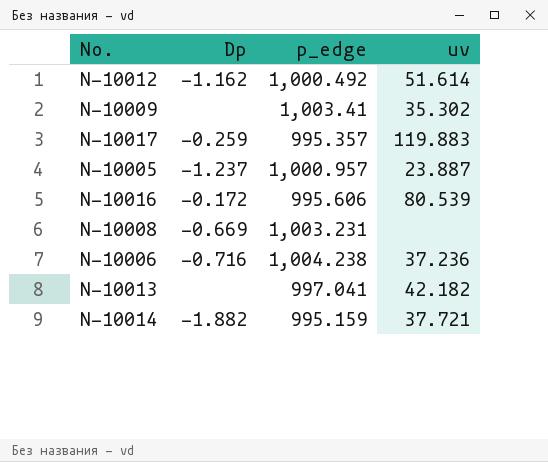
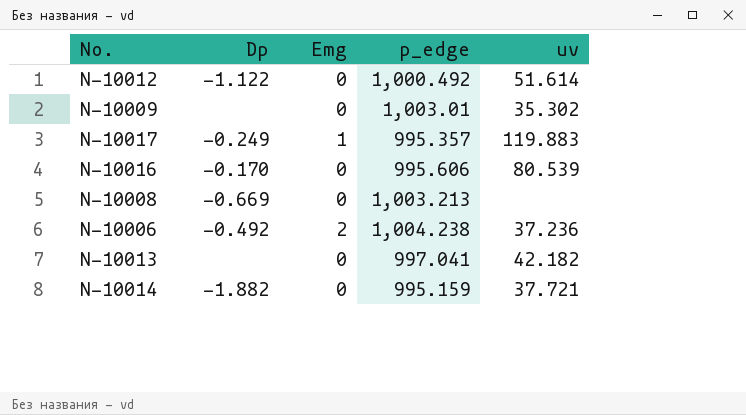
column Emg | position: none -> 3
row N-10005: -1.237 | 1,000.957 | 23.887 -> none
N-10012 | Dp: -1.162 -> -1.122
N-10009 | p_edge: 1,003.41 -> 1,003.01
N-10017 | Dp: -0.259 -> -0.249
N-10016 | Dp: -0.172 -> -0.170
N-10008 | p_edge: 1,003.231 -> 1,003.213
N-10006 | Dp: -0.716 -> -0.492

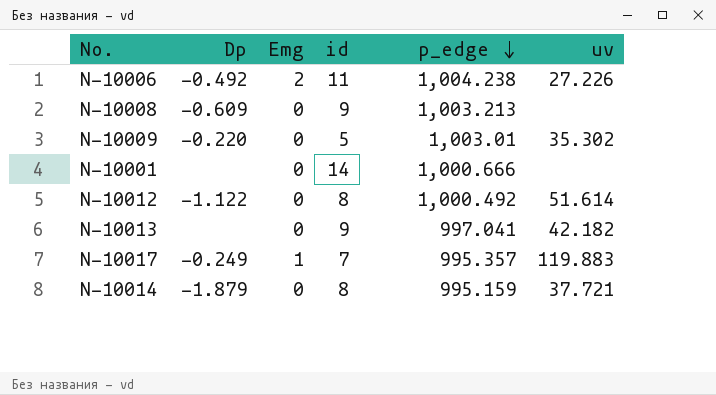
row order: none -> p_edge descending
column id | position: none -> 4
row N-10016: -0.170 | 0 | 995.606 | 80.539 -> none
N-10006 | uv: 37.236 -> 27.226
N-10008 | Dp: -0.669 -> -0.609
N-10009 | Dp: none -> -0.220
row N-10001: none -> none | 0 | 14 | 1,000.666 | none
N-10014 | Dp: -1.882 -> -1.879

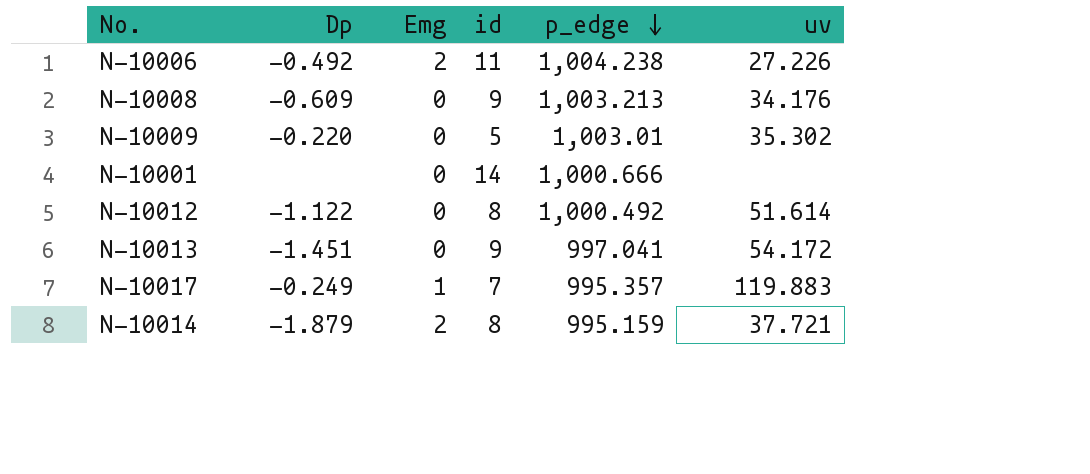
N-10008 | uv: none -> 34.176
N-10013 | Dp: none -> -1.451
N-10013 | uv: 42.182 -> 54.172
N-10014 | Emg: 0 -> 2

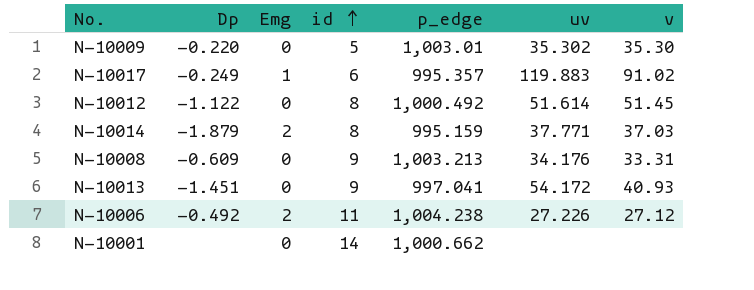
row order: p_edge descending -> id ascending
column v | position: none -> 7
N-10017 | id: 7 -> 6
N-10014 | uv: 37.721 -> 37.771
N-10001 | p_edge: 1,000.666 -> 1,000.662

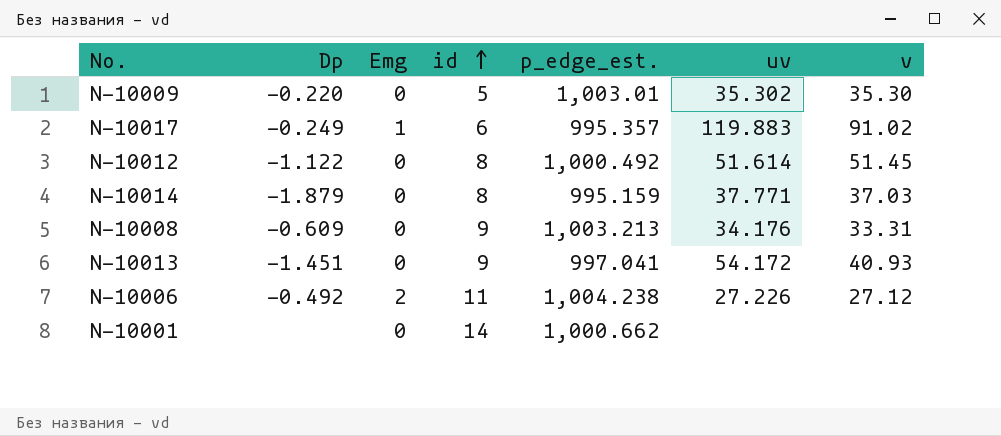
column name: p_edge -> p_edge_est.
N-10014 | Emg: 2 -> 0

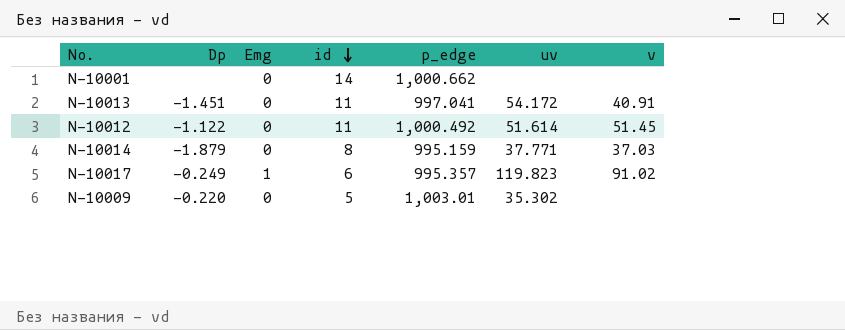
row order: id ascending -> id descending
column name: p_edge_est. -> p_edge
row N-10008: -0.609 | 0 | 9 | 1,003.213 | 34.176 | 33.31 -> none
row N-10006: -0.492 | 2 | 11 | 1,004.238 | 27.226 | 27.12 -> none
N-10013 | id: 9 -> 11
N-10013 | v: 40.93 -> 40.91
N-10012 | id: 8 -> 11
N-10017 | uv: 119.883 -> 119.823
N-10009 | v: 35.30 -> none

